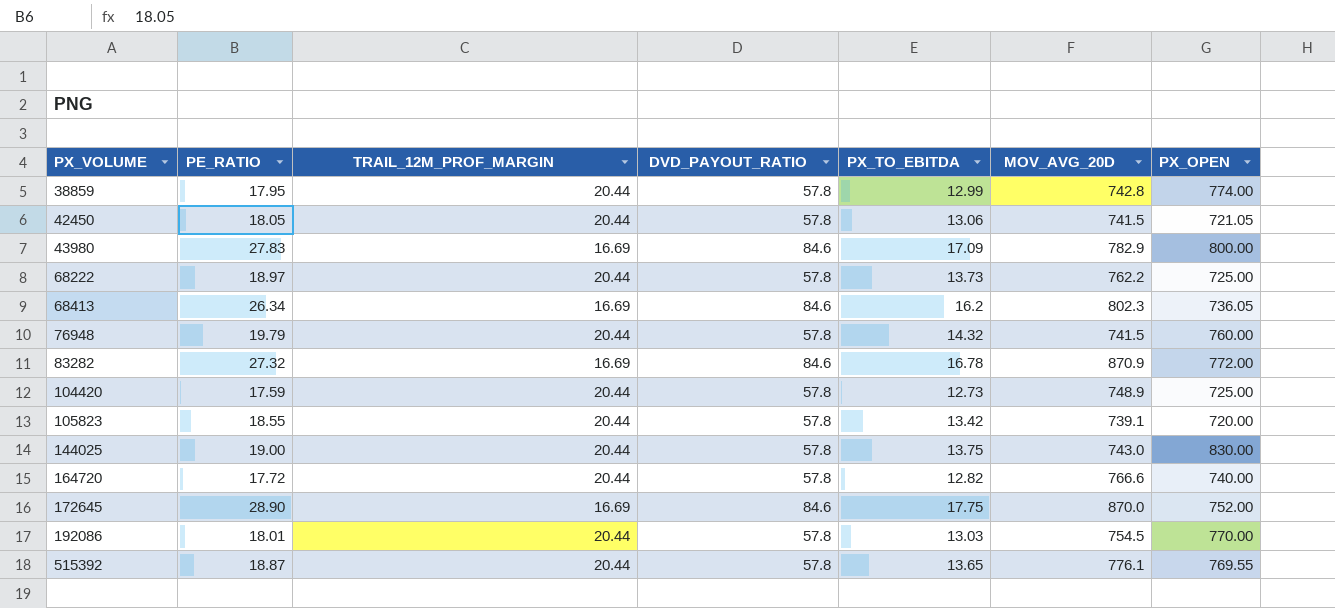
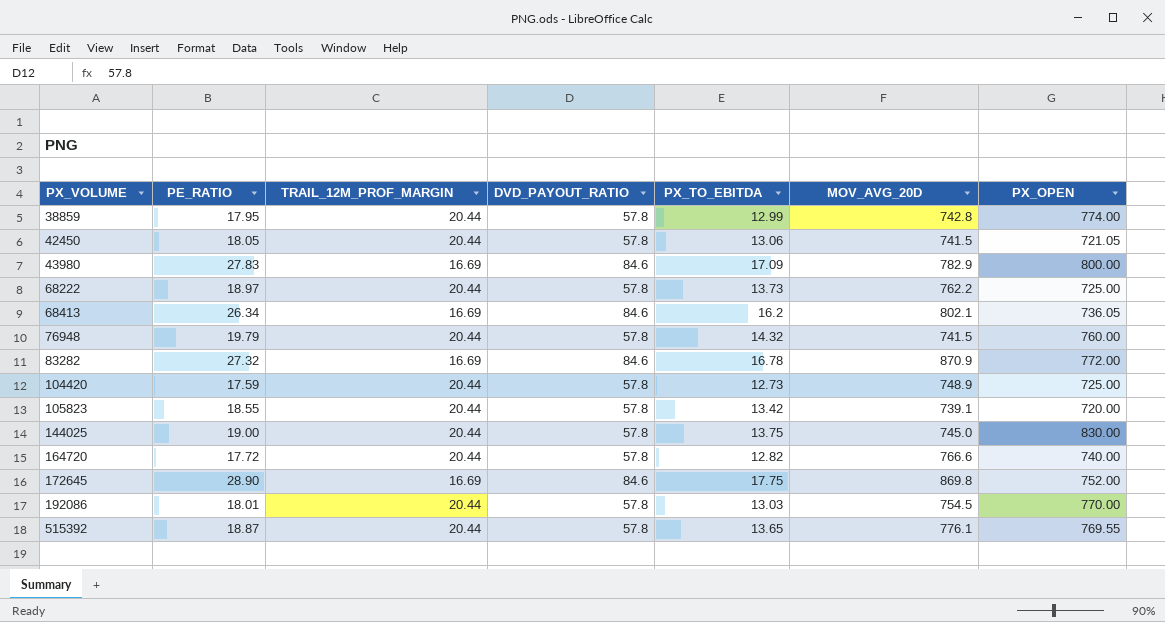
68413 | MOV_AVG_20D: 802.3 -> 802.1
144025 | MOV_AVG_20D: 743.0 -> 745.0
172645 | MOV_AVG_20D: 870.0 -> 869.8

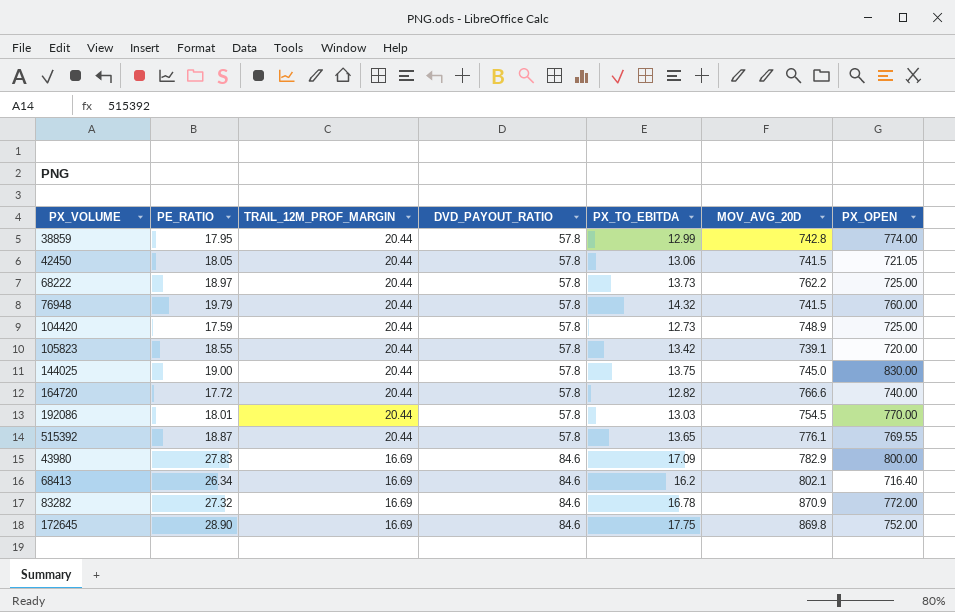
row order: PX_VOLUME ascending -> TRAIL_12M_PROF_MARGIN descending
68413 | PX_OPEN: 736.05 -> 716.40

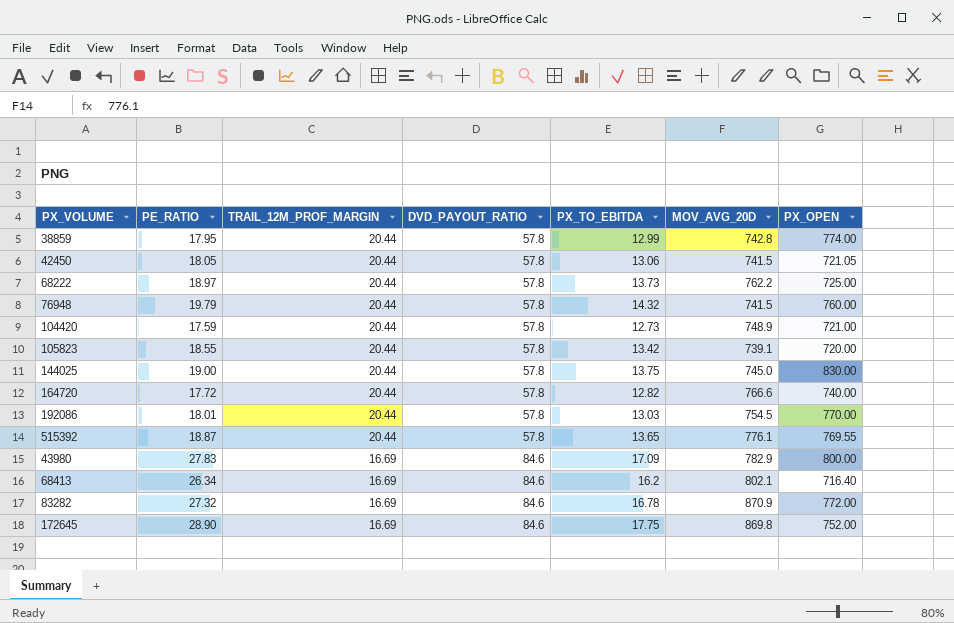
104420 | PX_OPEN: 725.00 -> 721.00

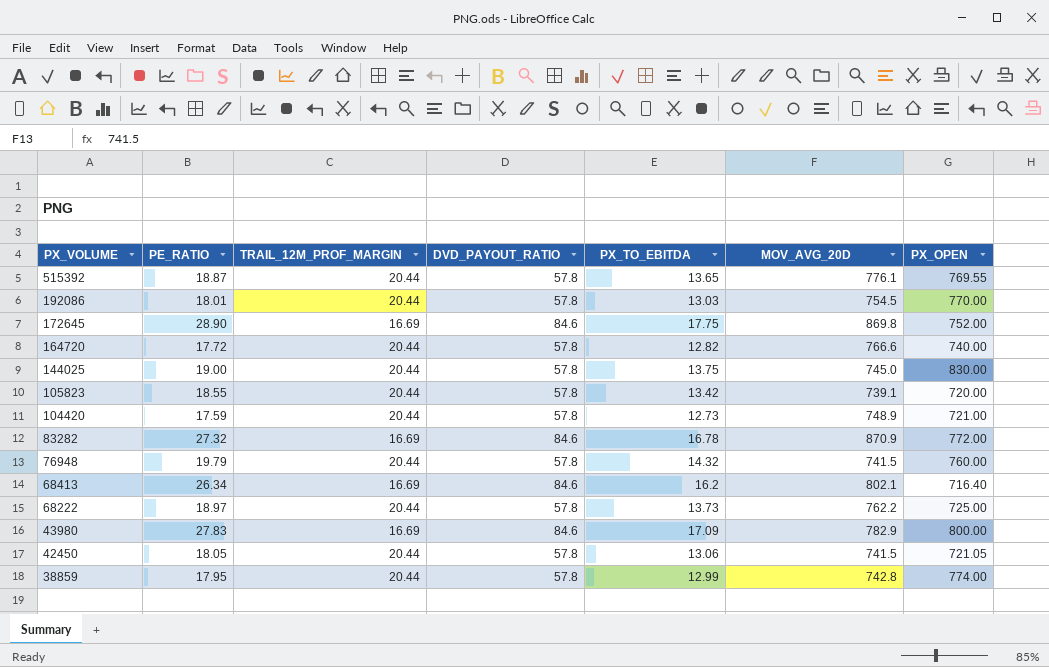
row order: TRAIL_12M_PROF_MARGIN descending -> PX_VOLUME descending

